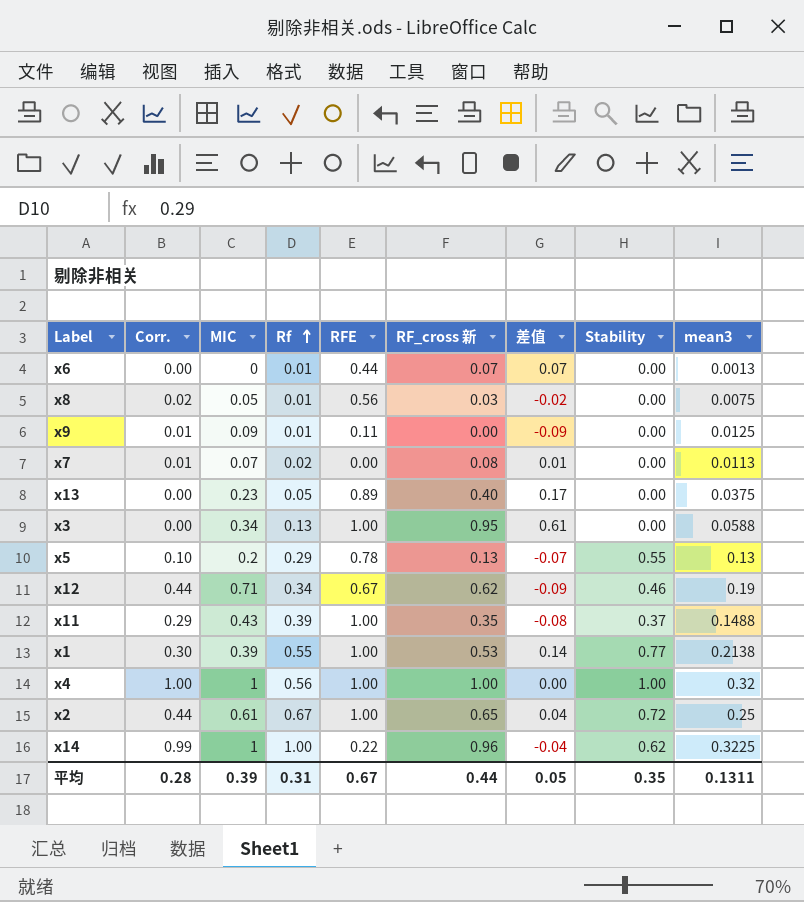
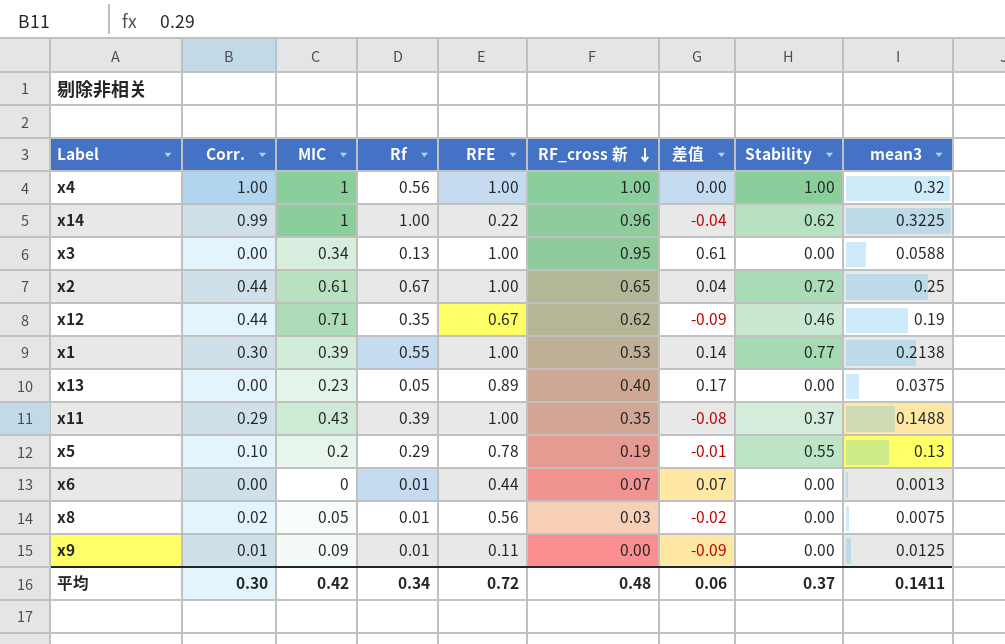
row order: Rf ascending -> RF_cross 新 descending
row x7: 0.01 | 0.07 | 0.02 | 0.00 | 0.08 | 0.01 | 0.00 | 0.0113 -> none
x12 | Rf: 0.34 -> 0.35
x5 | RF_cross 新: 0.13 -> 0.19
x5 | 差值: -0.07 -> -0.01
平均 | Corr.: 0.28 -> 0.30
平均 | MIC: 0.39 -> 0.42
平均 | Rf: 0.31 -> 0.34
平均 | RFE: 0.67 -> 0.72
平均 | RF_cross 新: 0.44 -> 0.48
平均 | 差值: 0.05 -> 0.06
平均 | Stability: 0.35 -> 0.37
平均 | mean3: 0.1311 -> 0.1411

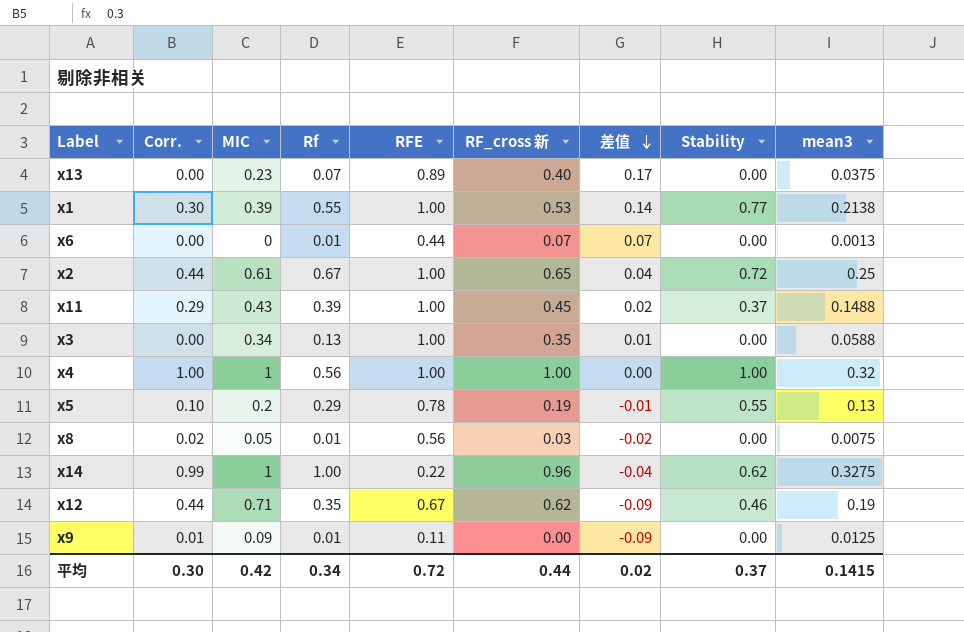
row order: RF_cross 新 descending -> 差值 descending
x13 | Rf: 0.05 -> 0.07
x11 | RF_cross 新: 0.35 -> 0.45
x11 | 差值: -0.08 -> 0.02
x3 | RF_cross 新: 0.95 -> 0.35
x3 | 差值: 0.61 -> 0.01
x14 | mean3: 0.3225 -> 0.3275
平均 | RF_cross 新: 0.48 -> 0.44
平均 | 差值: 0.06 -> 0.02
平均 | mean3: 0.1411 -> 0.1415

